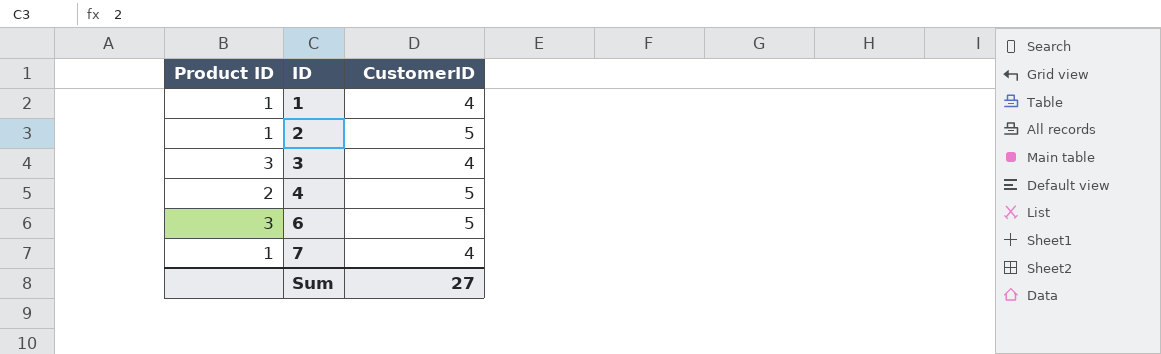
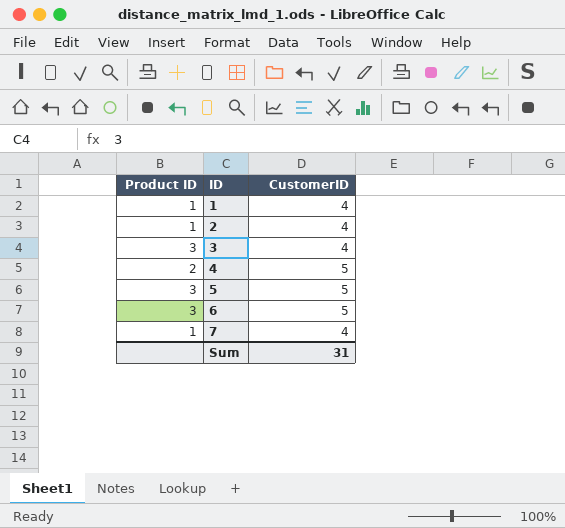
2 | CustomerID: 5 -> 4
row 5: none -> 3 | 5
Sum | CustomerID: 27 -> 31

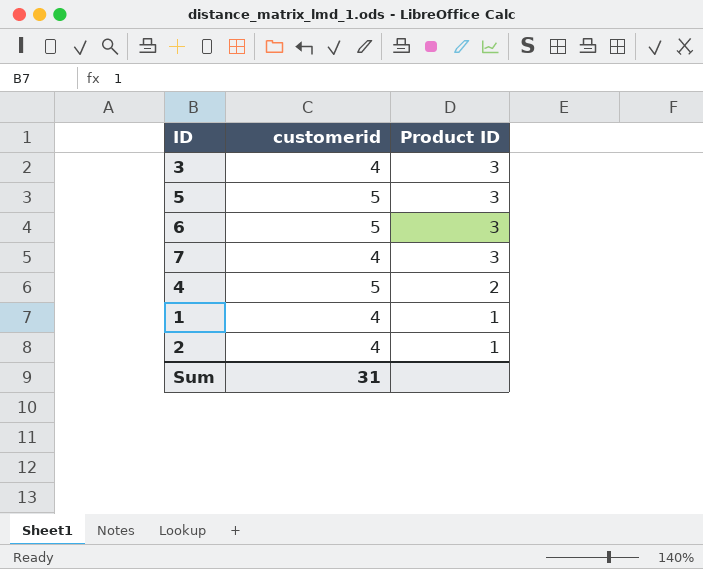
row order: ID ascending -> Product ID descending
column name: CustomerID -> customerid
column Product ID | position: 1 -> 3
7 | Product ID: 1 -> 3

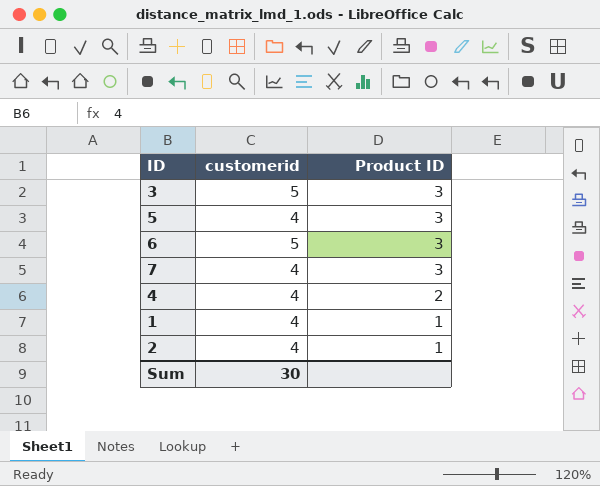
3 | customerid: 4 -> 5
5 | customerid: 5 -> 4
4 | customerid: 5 -> 4
Sum | customerid: 31 -> 30

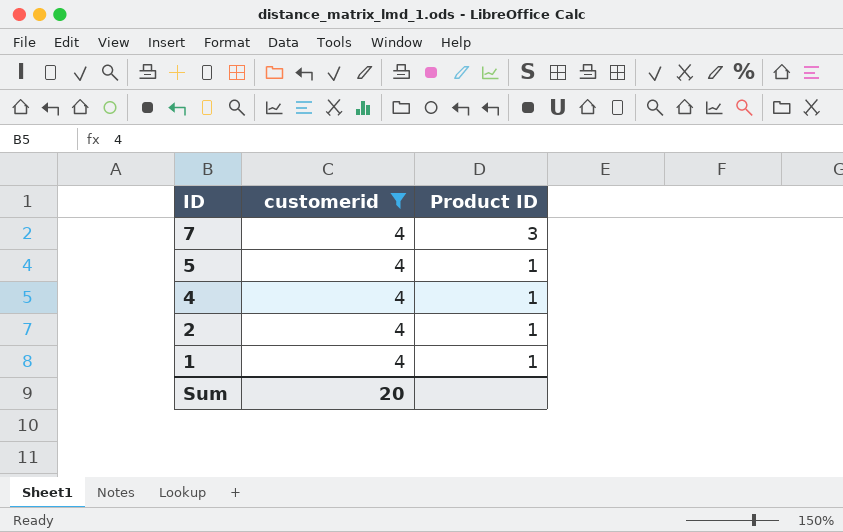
filter: none -> customerid = 4
row order: Product ID descending -> ID descending
5 | Product ID: 3 -> 1
4 | Product ID: 2 -> 1
Sum | customerid: 30 -> 20

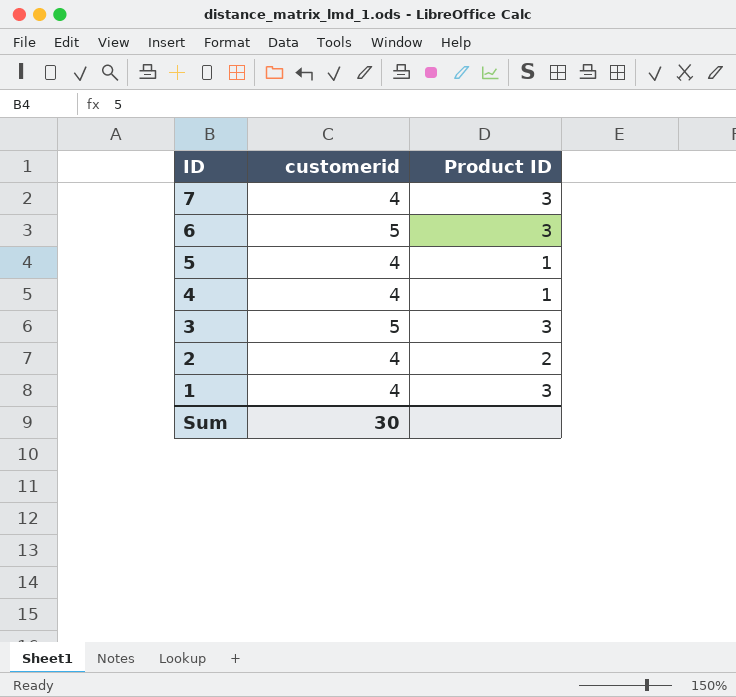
filter: customerid = 4 -> none
2 | Product ID: 1 -> 2
1 | Product ID: 1 -> 3
Sum | customerid: 20 -> 30

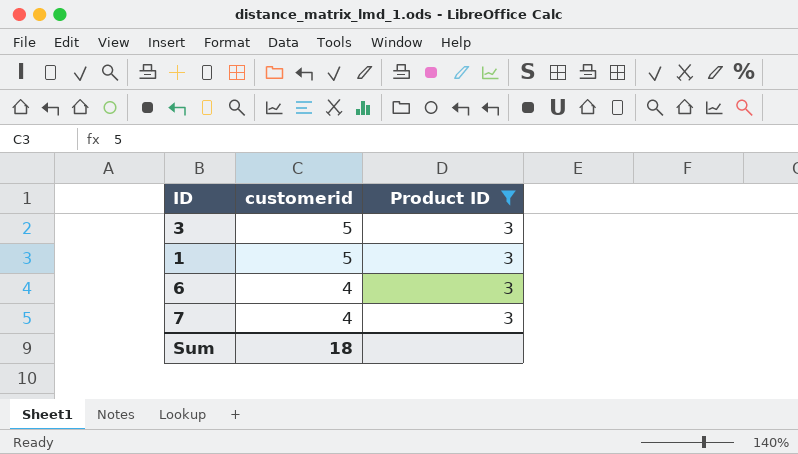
filter: none -> Product ID = 3
row order: ID descending -> customerid descending
1 | customerid: 4 -> 5
6 | customerid: 5 -> 4
Sum | customerid: 30 -> 18

